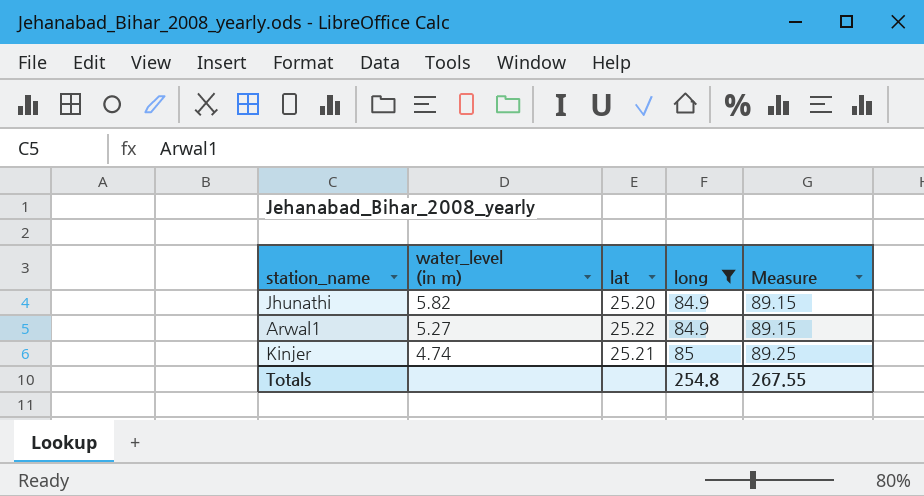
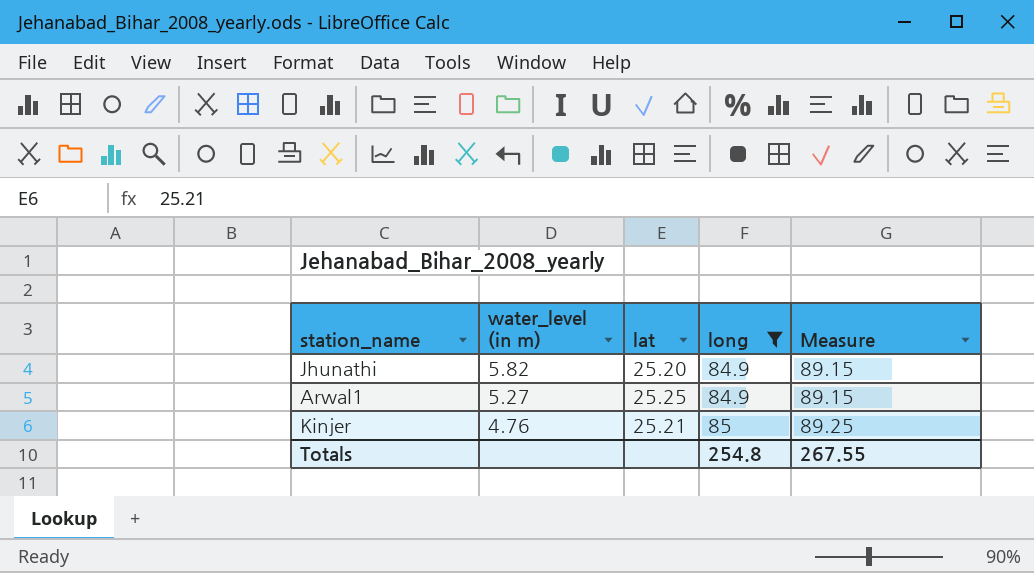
Arwal1 | lat: 25.22 -> 25.25
Kinjer | water_level (in m): 4.74 -> 4.76

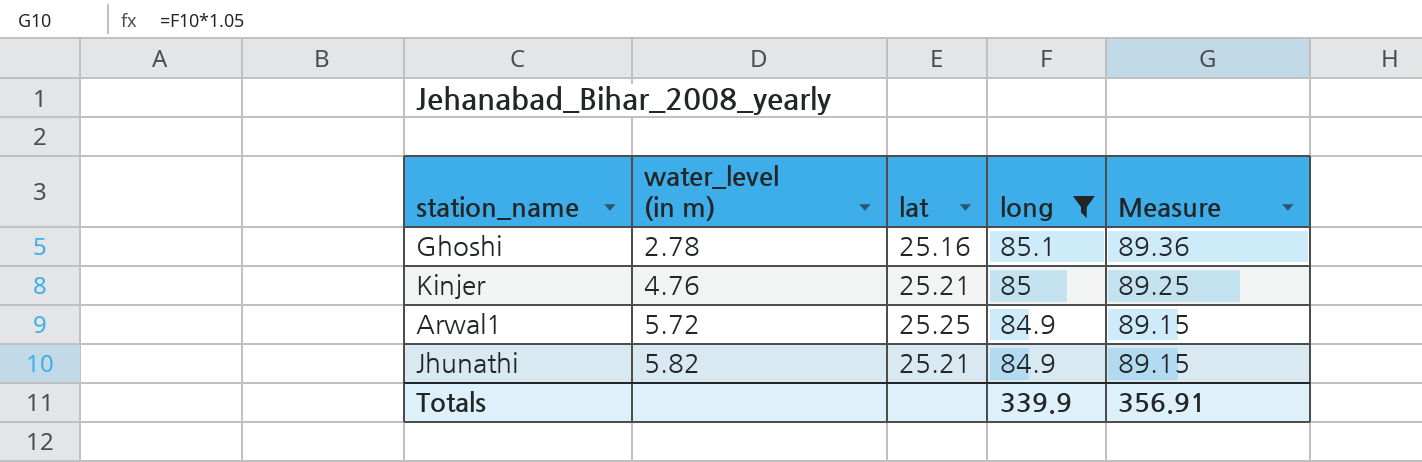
row order: water_level (in m) descending -> water_level (in m) ascending
row Ghoshi: none -> 2.78 | 25.16 | 85.1 | 89.36
Arwal1 | water_level (in m): 5.27 -> 5.72
Jhunathi | lat: 25.20 -> 25.21
Totals | long: 254.8 -> 339.9
Totals | Measure: 267.55 -> 356.91

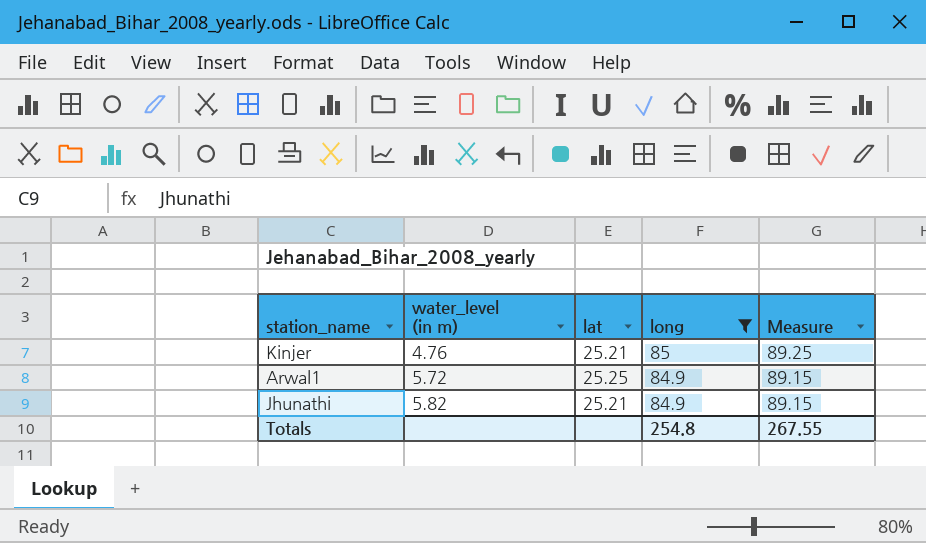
row Ghoshi: 2.78 | 25.16 | 85.1 | 89.36 -> none
Totals | long: 339.9 -> 254.8
Totals | Measure: 356.91 -> 267.55

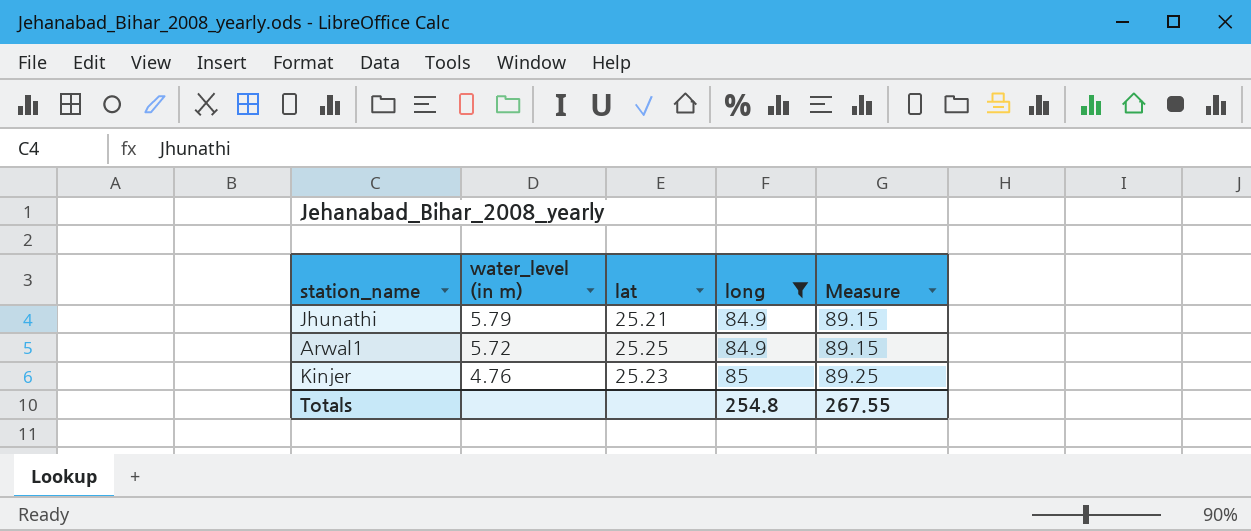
row order: water_level (in m) ascending -> water_level (in m) descending
Jhunathi | water_level (in m): 5.82 -> 5.79
Kinjer | lat: 25.21 -> 25.23

